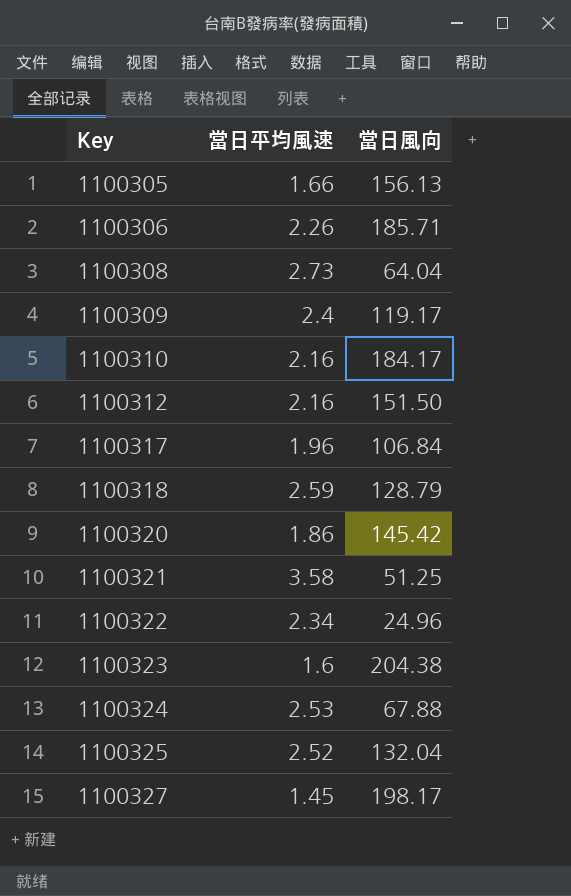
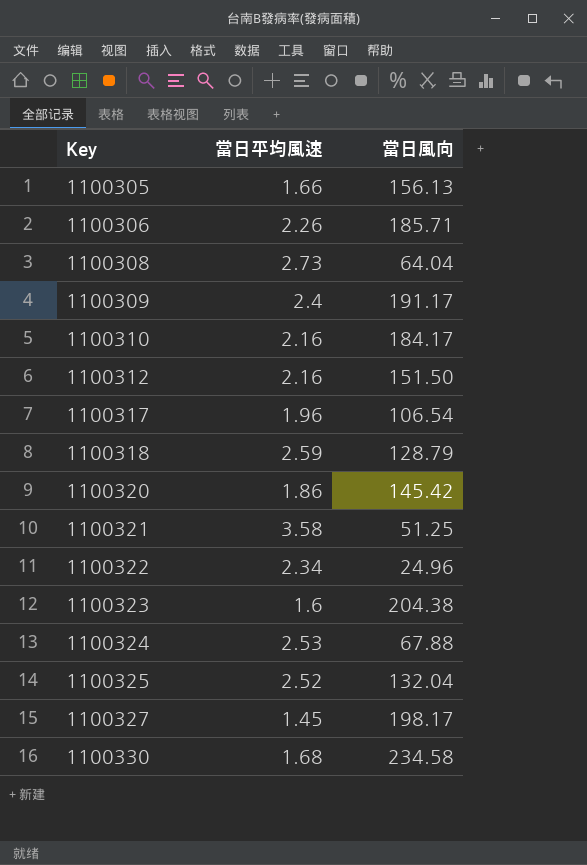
1100309 | 當日風向: 119.17 -> 191.17
1100317 | 當日風向: 106.84 -> 106.54
row 1100330: none -> 1.68 | 234.58

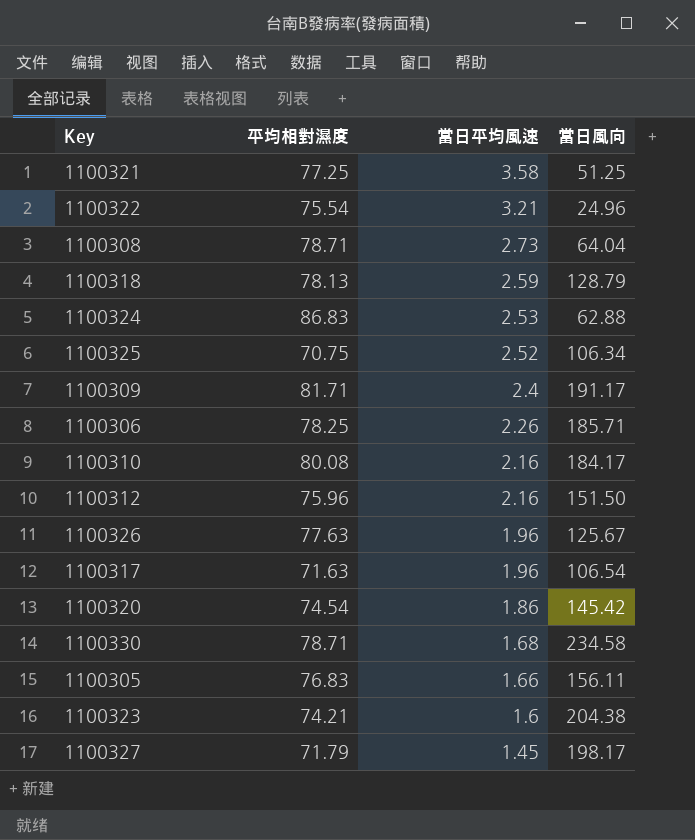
row order: Key ascending -> 當日平均風速 descending
column 平均相對濕度 | position: none -> 2
1100322 | 當日平均風速: 2.34 -> 3.21
1100324 | 當日風向: 67.88 -> 62.88
1100325 | 當日風向: 132.04 -> 106.34
row 1100326: none -> 77.63 | 1.96 | 125.67
1100305 | 當日風向: 156.13 -> 156.11

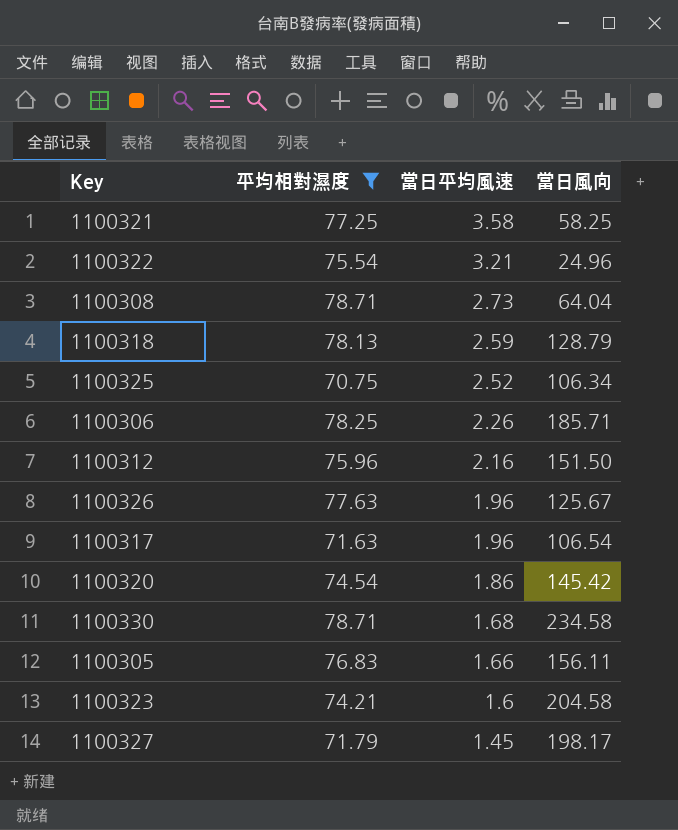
filter: none -> 平均相對濕度 <= 78.71
1100321 | 當日風向: 51.25 -> 58.25
1100323 | 當日風向: 204.38 -> 204.58

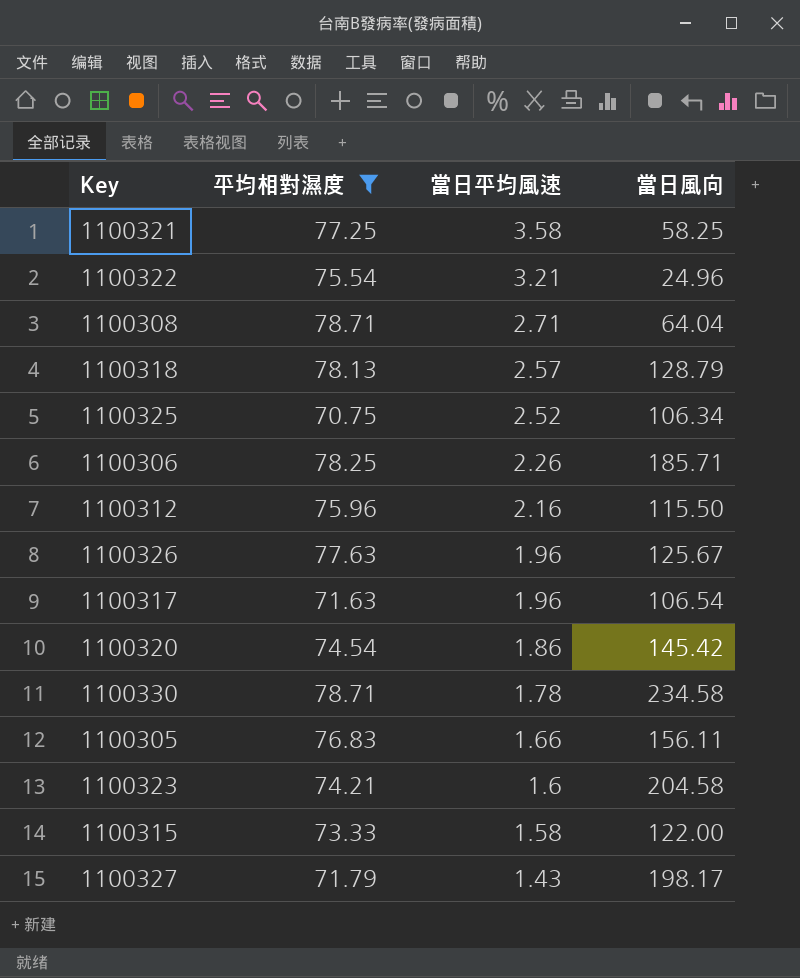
1100308 | 當日平均風速: 2.73 -> 2.71
1100318 | 當日平均風速: 2.59 -> 2.57
1100312 | 當日風向: 151.50 -> 115.50
1100330 | 當日平均風速: 1.68 -> 1.78
row 1100315: none -> 73.33 | 1.58 | 122.00
1100327 | 當日平均風速: 1.45 -> 1.43

